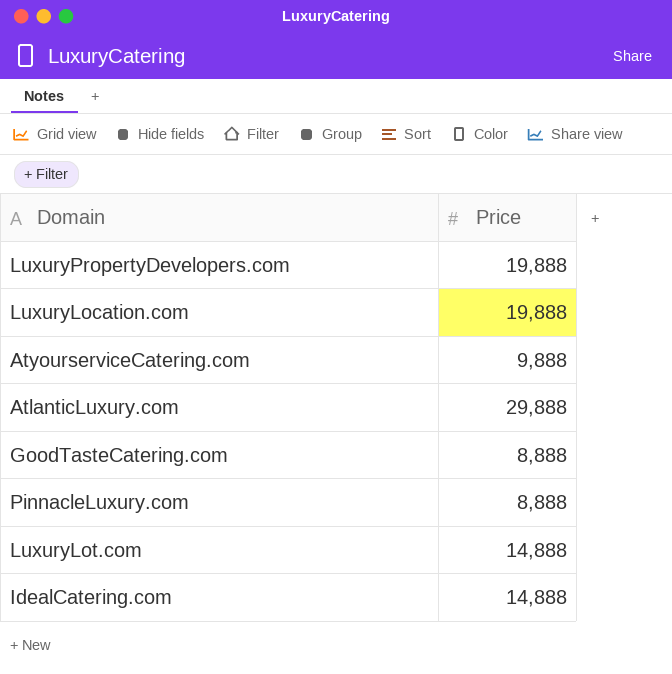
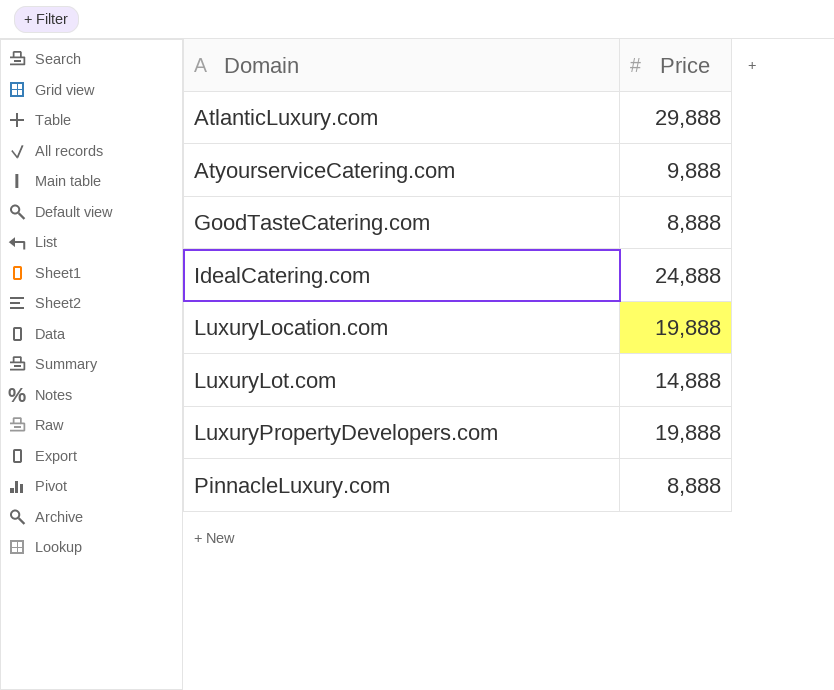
row order: none -> Domain ascending
IdealCatering.com | Price: 14,888 -> 24,888

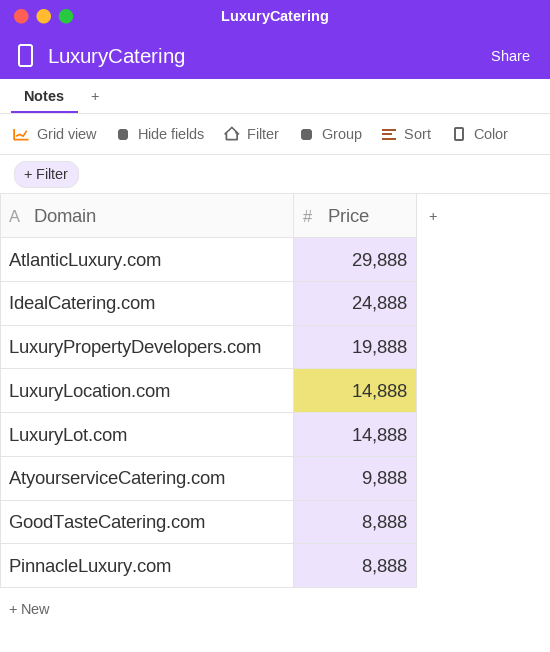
row order: Domain ascending -> Price descending
LuxuryLocation.com | Price: 19,888 -> 14,888

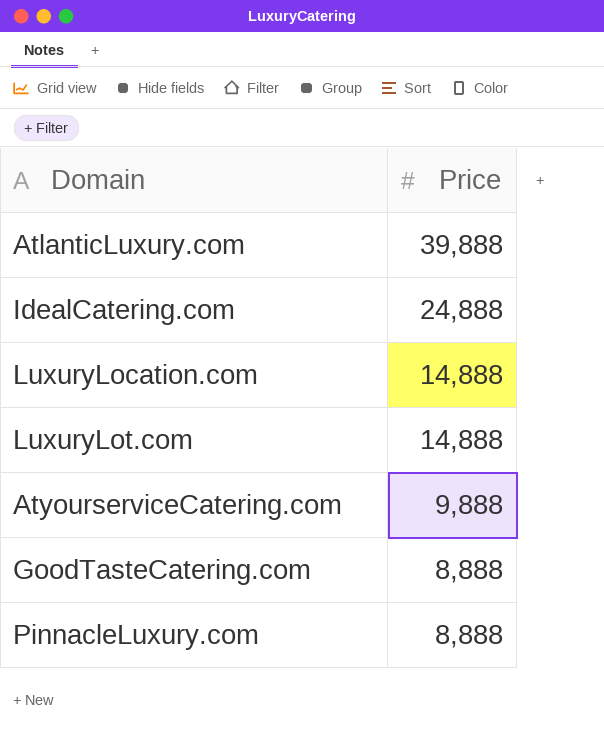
row LuxuryPropertyDevelopers.com: 19,888 -> none
AtlanticLuxury.com | Price: 29,888 -> 39,888

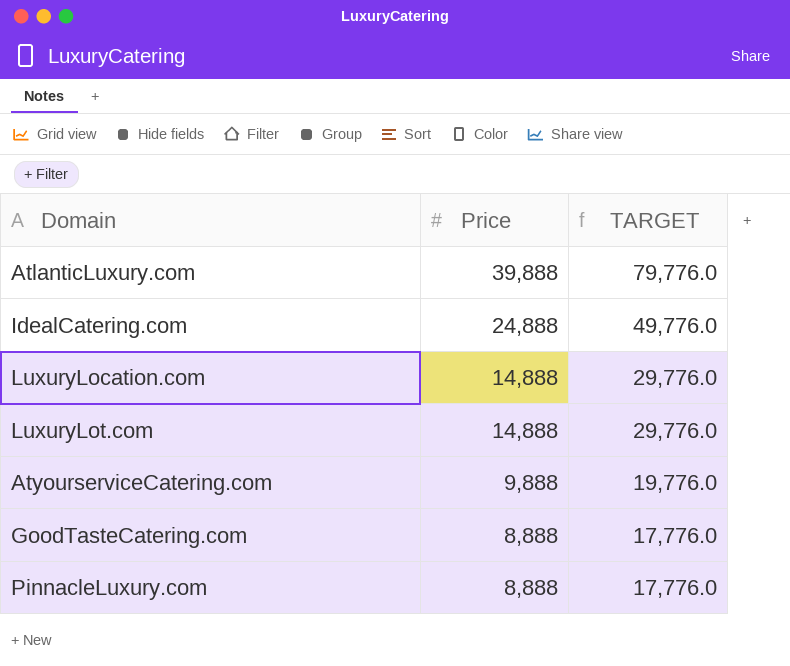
column TARGET | formula: none -> [Price] * 2

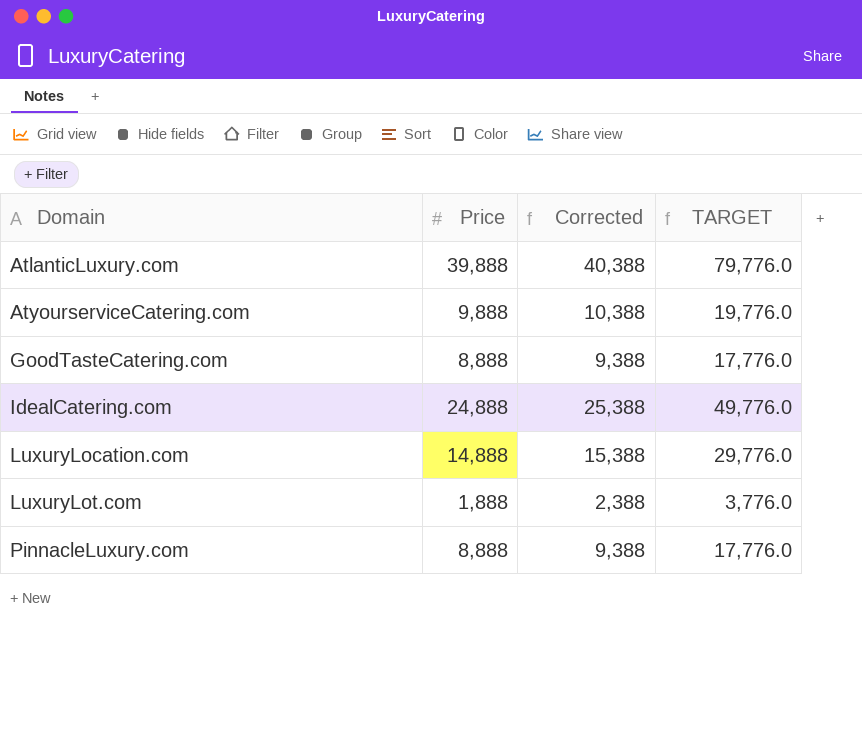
row order: Price descending -> Domain ascending
column Corrected | formula: none -> [Price] + 500
LuxuryLot.com | Price: 14,888 -> 1,888
LuxuryLot.com | TARGET: 29,776.0 -> 3,776.0

